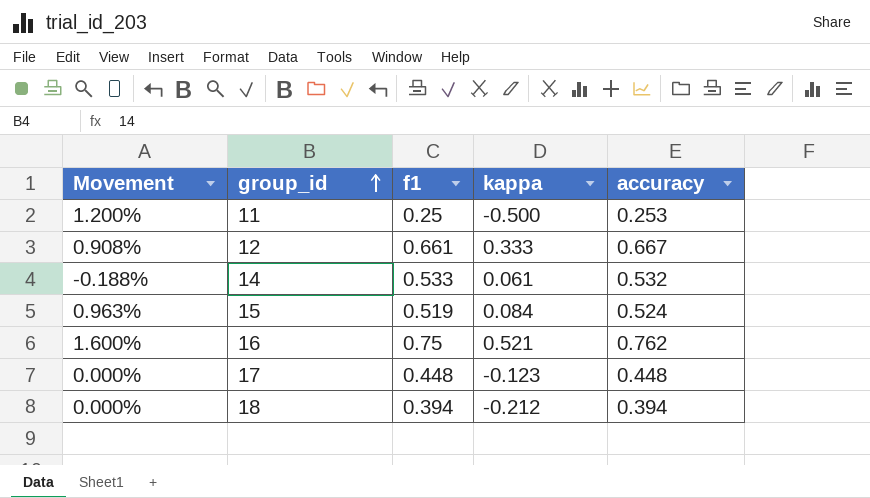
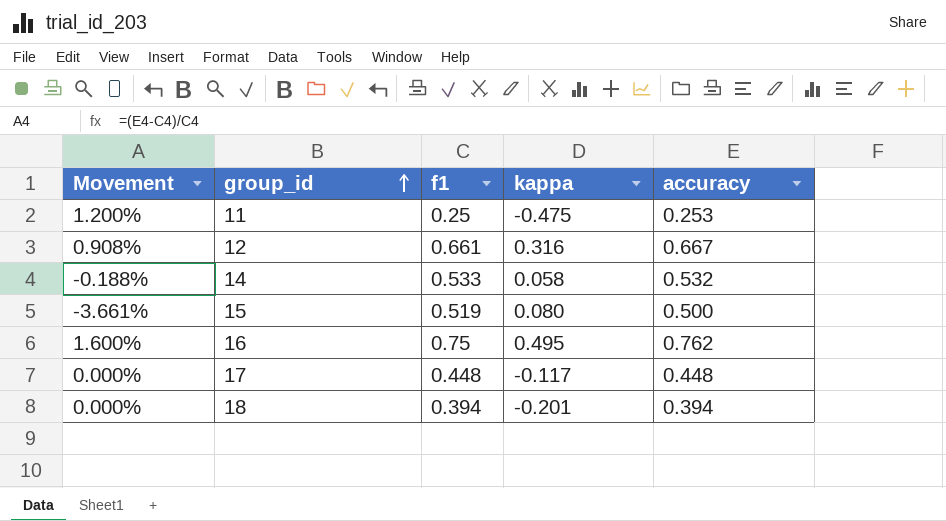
11 | kappa: -0.500 -> -0.475
12 | kappa: 0.333 -> 0.316
14 | kappa: 0.061 -> 0.058
15 | Movement: 0.963% -> -3.661%
15 | kappa: 0.084 -> 0.080
15 | accuracy: 0.524 -> 0.500
16 | kappa: 0.521 -> 0.495
17 | kappa: -0.123 -> -0.117
18 | kappa: -0.212 -> -0.201

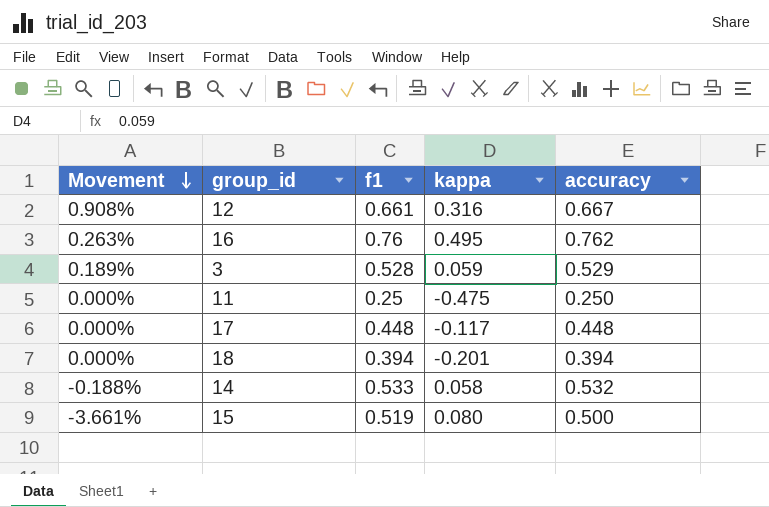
row order: group_id ascending -> Movement descending
16 | Movement: 1.600% -> 0.263%
16 | f1: 0.75 -> 0.76
row 3: none -> 0.189% | 0.528 | 0.059 | 0.529
11 | Movement: 1.200% -> 0.000%
11 | accuracy: 0.253 -> 0.250

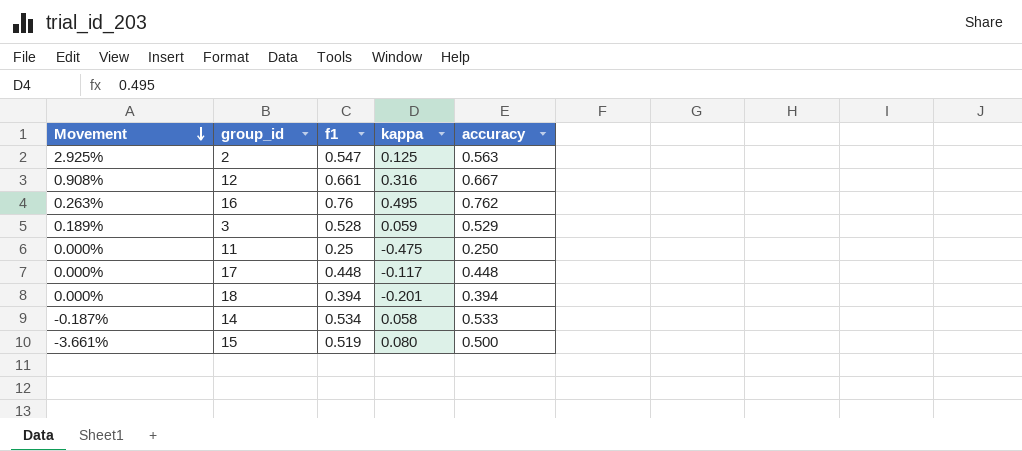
row 2: none -> 2.925% | 0.547 | 0.125 | 0.563
14 | Movement: -0.188% -> -0.187%
14 | f1: 0.533 -> 0.534
14 | accuracy: 0.532 -> 0.533

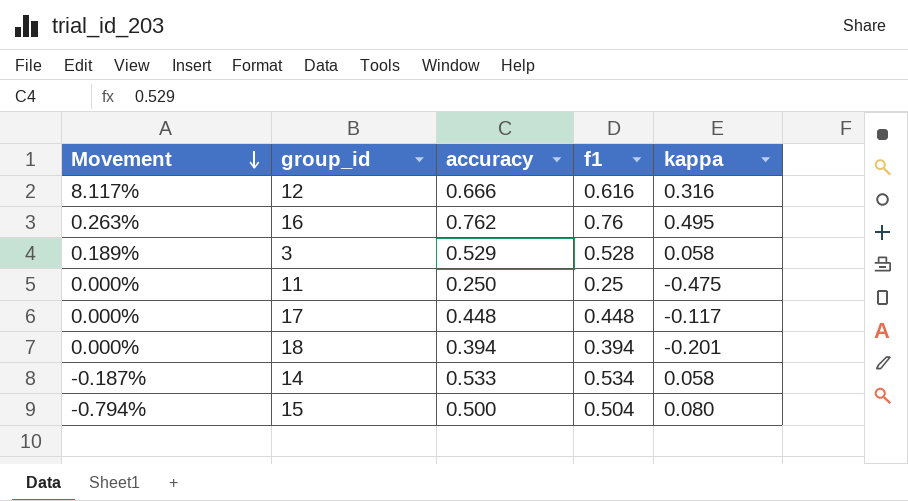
column accuracy | position: 5 -> 3
row 2: 2.925% | 0.547 | 0.125 | 0.563 -> none
12 | Movement: 0.908% -> 8.117%
12 | accuracy: 0.667 -> 0.666
12 | f1: 0.661 -> 0.616
3 | kappa: 0.059 -> 0.058
15 | Movement: -3.661% -> -0.794%
15 | f1: 0.519 -> 0.504

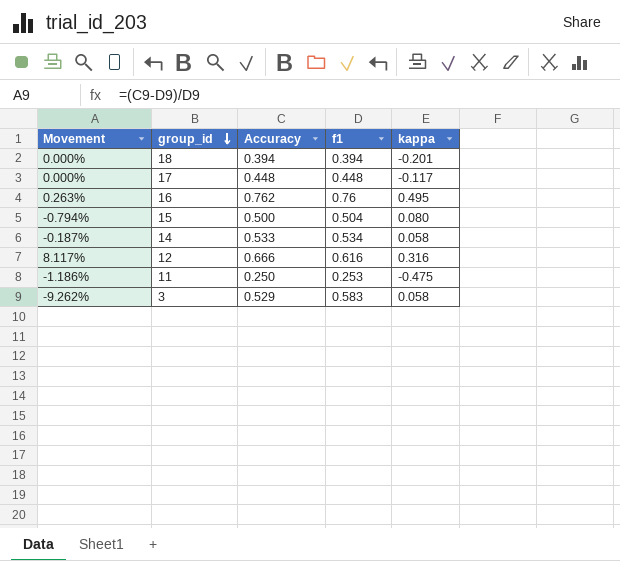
row order: Movement descending -> group_id descending
column name: accuracy -> Accuracy
11 | Movement: 0.000% -> -1.186%
11 | f1: 0.25 -> 0.253
3 | Movement: 0.189% -> -9.262%
3 | f1: 0.528 -> 0.583

